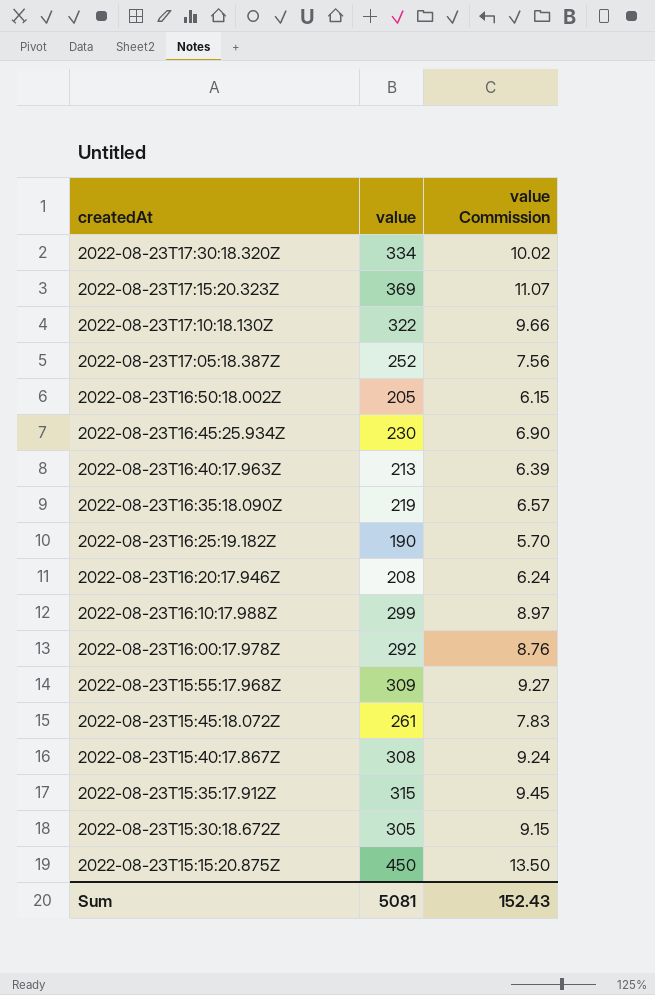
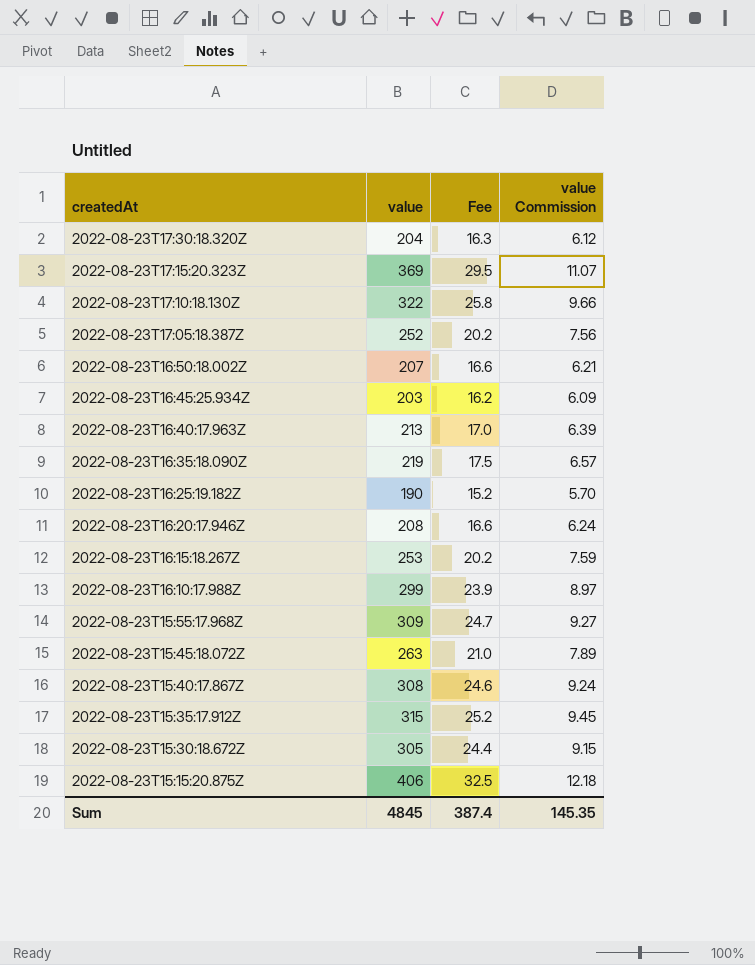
column Fee | formula: none -> [value] * 0.08
row 2022-08-23T16:00:17.978Z: 292 | 8.76 -> none
2022-08-23T17:30:18.320Z | value: 334 -> 204
2022-08-23T17:30:18.320Z | value Commission: 10.02 -> 6.12
2022-08-23T16:50:18.002Z | value: 205 -> 207
2022-08-23T16:50:18.002Z | value Commission: 6.15 -> 6.21
2022-08-23T16:45:25.934Z | value: 230 -> 203
2022-08-23T16:45:25.934Z | value Commission: 6.90 -> 6.09
row 2022-08-23T16:15:18.267Z: none -> 253 | 20.2 | 7.59
2022-08-23T15:45:18.072Z | value: 261 -> 263
2022-08-23T15:45:18.072Z | value Commission: 7.83 -> 7.89
2022-08-23T15:15:20.875Z | value: 450 -> 406
2022-08-23T15:15:20.875Z | value Commission: 13.50 -> 12.18
Sum | value: 5081 -> 4845
Sum | value Commission: 152.43 -> 145.35

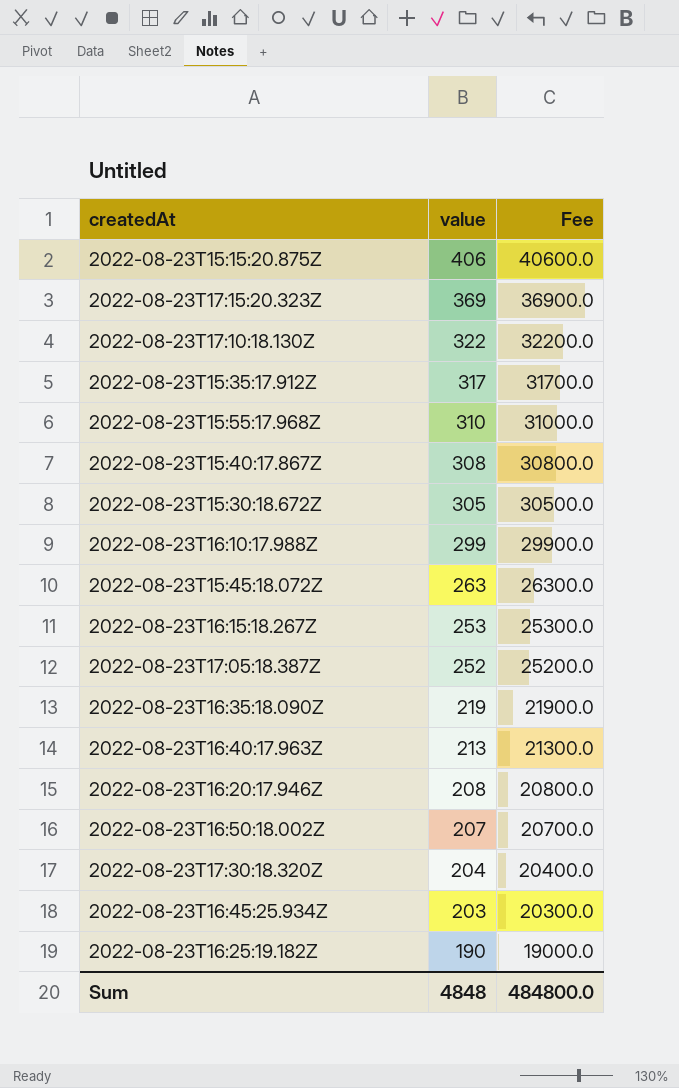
row order: createdAt descending -> value descending
column value Commission | formula: [value] * 0.03 -> none
column Fee | formula: [value] * 0.08 -> [value] * 100
2022-08-23T15:35:17.912Z | value: 315 -> 317
2022-08-23T15:55:17.968Z | value: 309 -> 310
Sum | value: 4845 -> 4848
Sum | Fee: 387.4 -> 484800.0

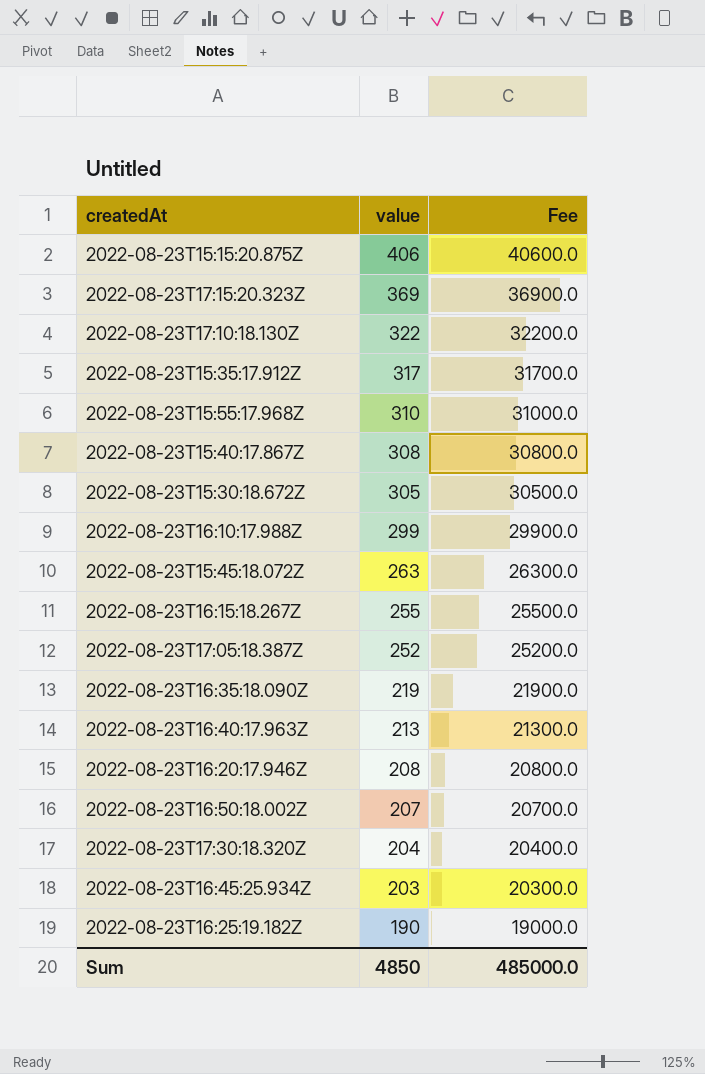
2022-08-23T16:15:18.267Z | value: 253 -> 255
2022-08-23T16:15:18.267Z | Fee: 25300.0 -> 25500.0
Sum | value: 4848 -> 4850
Sum | Fee: 484800.0 -> 485000.0

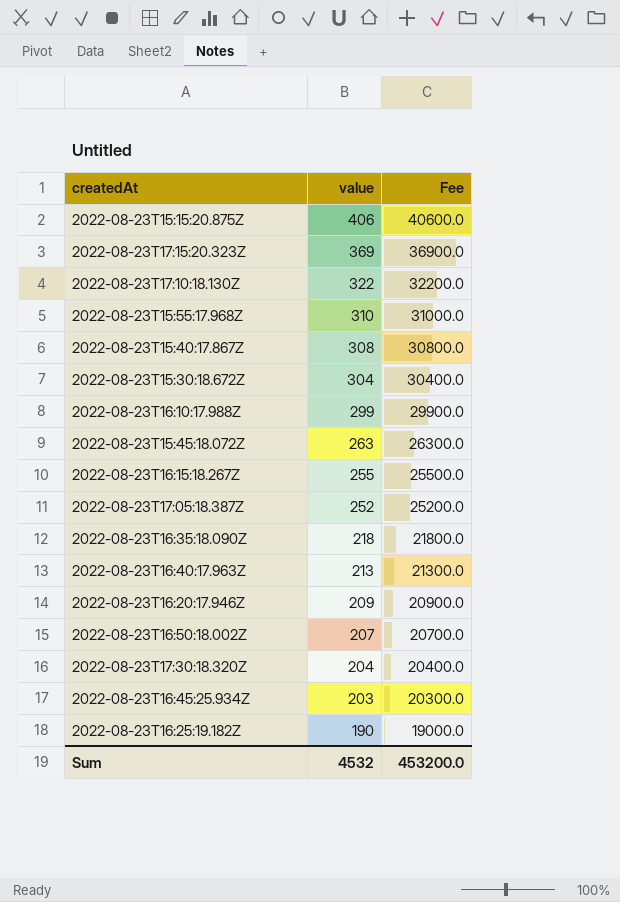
row 2022-08-23T15:35:17.912Z: 317 | 31700.0 -> none
2022-08-23T15:30:18.672Z | value: 305 -> 304
2022-08-23T15:30:18.672Z | Fee: 30500.0 -> 30400.0
2022-08-23T16:35:18.090Z | value: 219 -> 218
2022-08-23T16:35:18.090Z | Fee: 21900.0 -> 21800.0
2022-08-23T16:20:17.946Z | value: 208 -> 209
2022-08-23T16:20:17.946Z | Fee: 20800.0 -> 20900.0
Sum | value: 4850 -> 4532
Sum | Fee: 485000.0 -> 453200.0

